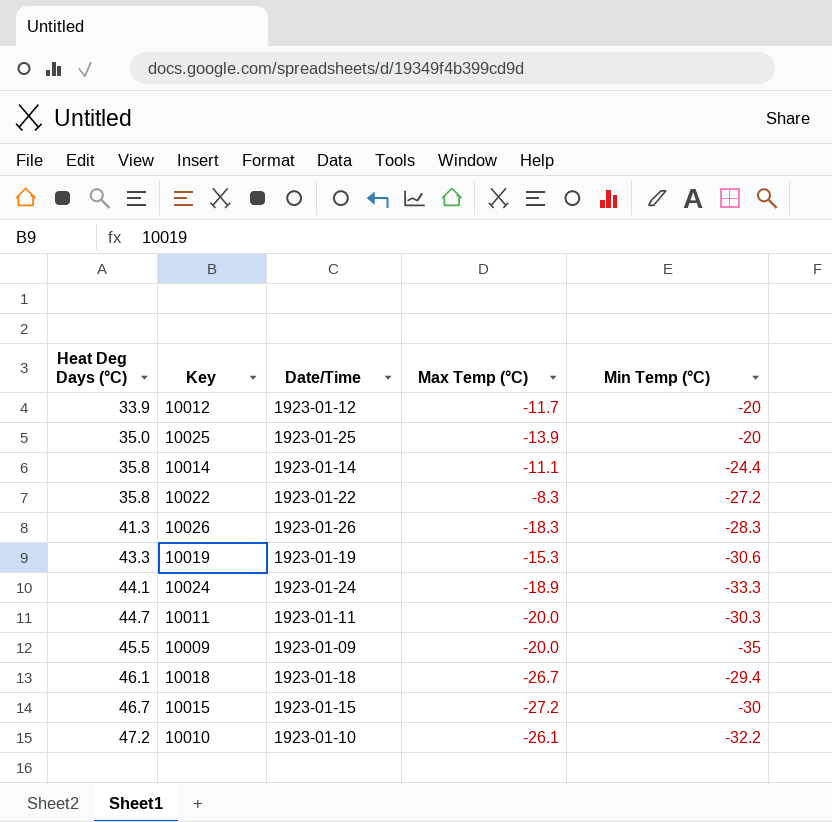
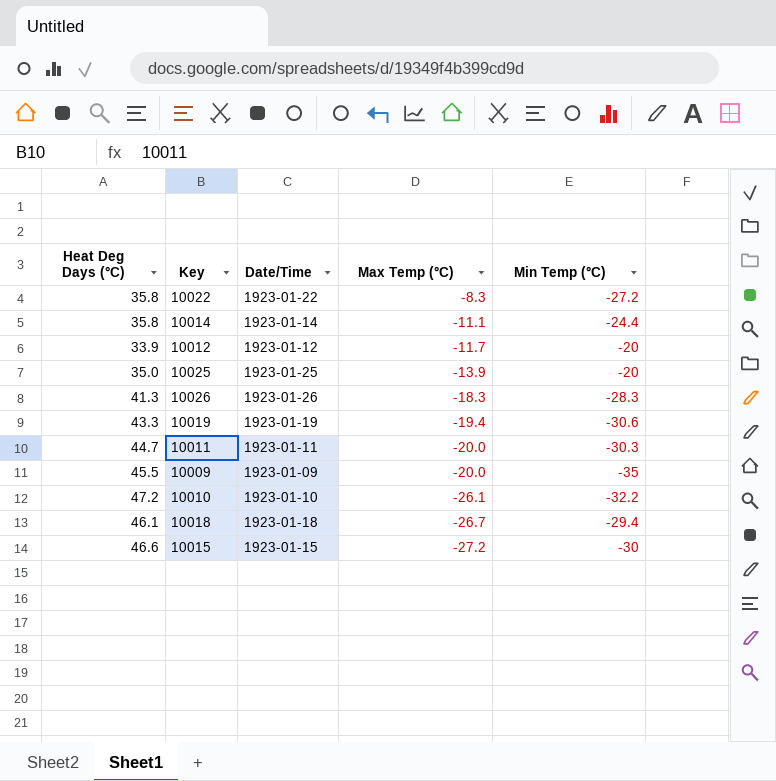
row order: Heat Deg Days (°C) ascending -> Max Temp (°C) descending
row 10024: 44.1 | 1923-01-24 | -18.9 | -33.3 -> none
10019 | Max Temp (°C): -15.3 -> -19.4
10015 | Heat Deg Days (°C): 46.7 -> 46.6

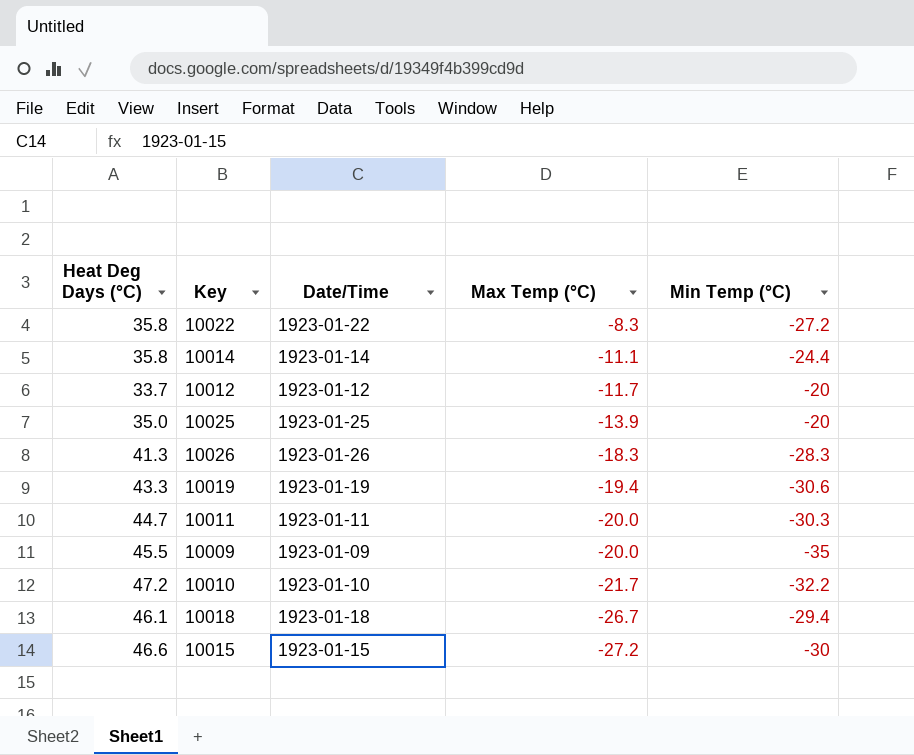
10012 | Heat Deg Days (°C): 33.9 -> 33.7
10010 | Max Temp (°C): -26.1 -> -21.7

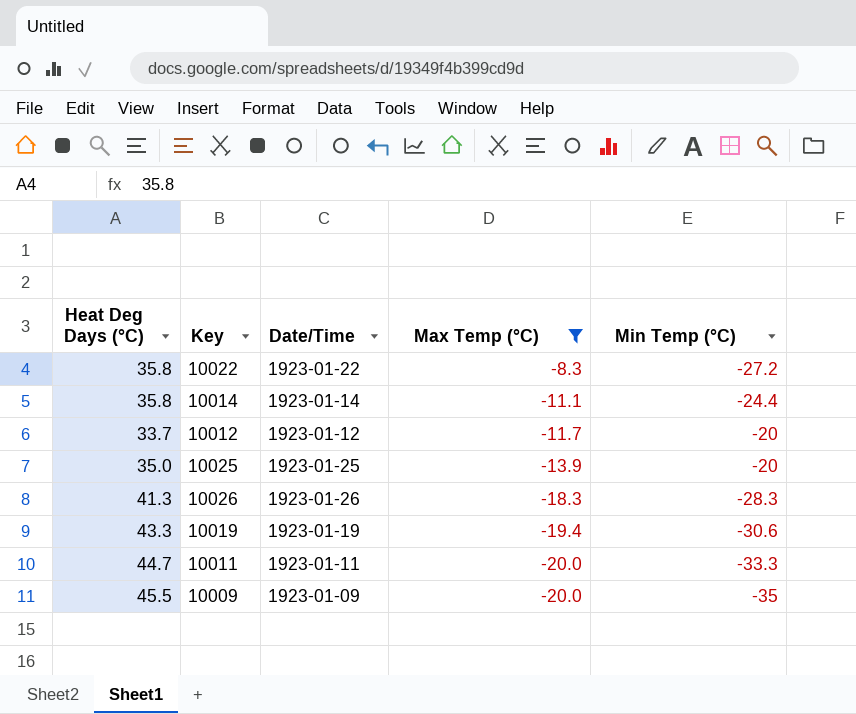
filter: none -> Max Temp (°C) >= -20.0
10011 | Min Temp (°C): -30.3 -> -33.3

